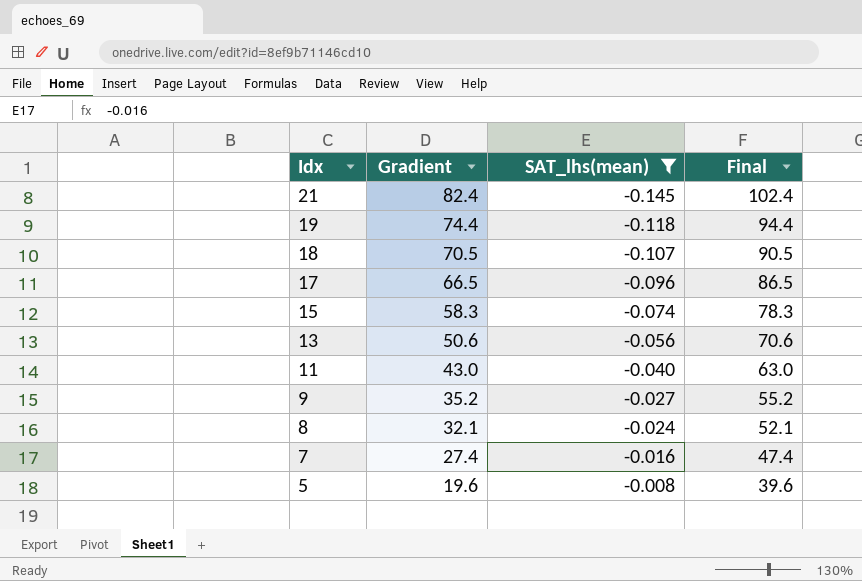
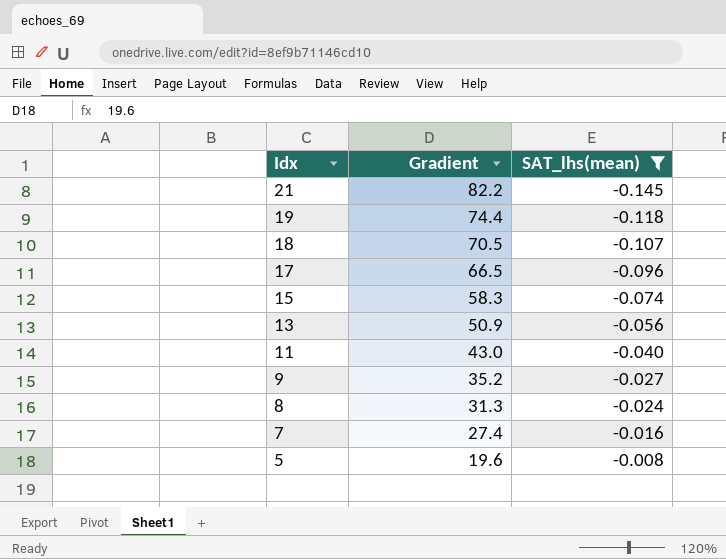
column Final | formula: [Gradient] + 20 -> none
21 | Gradient: 82.4 -> 82.2
13 | Gradient: 50.6 -> 50.9
8 | Gradient: 32.1 -> 31.3

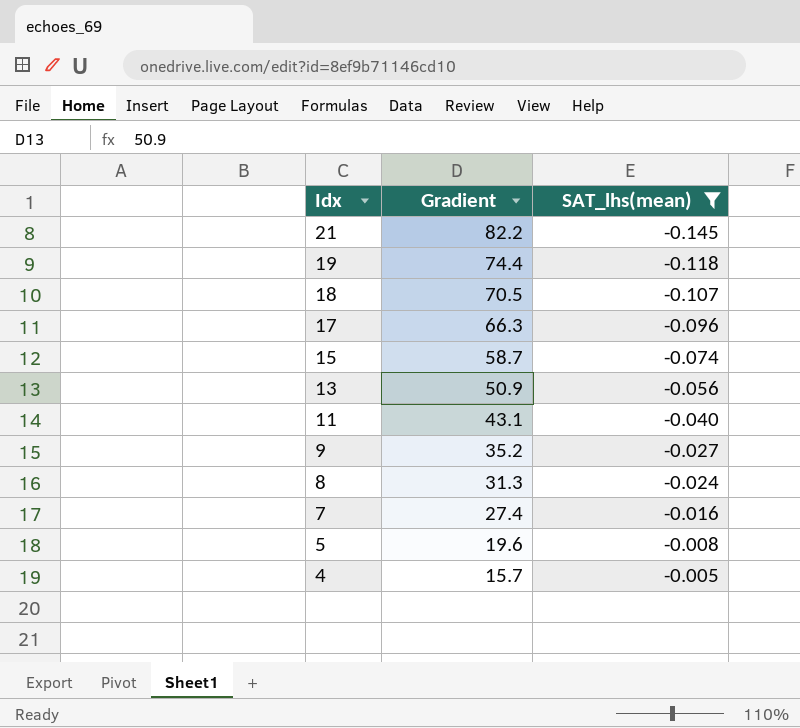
17 | Gradient: 66.5 -> 66.3
15 | Gradient: 58.3 -> 58.7
11 | Gradient: 43.0 -> 43.1
row 4: none -> 15.7 | -0.005

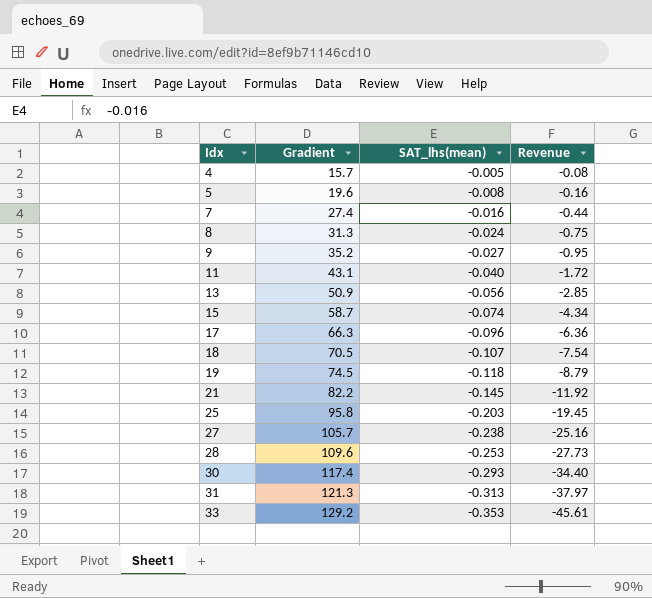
filter: SAT_lhs(mean) >= -0.145 -> none
row order: Idx descending -> Idx ascending
column Revenue | formula: none -> [Gradient] * [SAT_lhs(mean)]
19 | Gradient: 74.4 -> 74.5

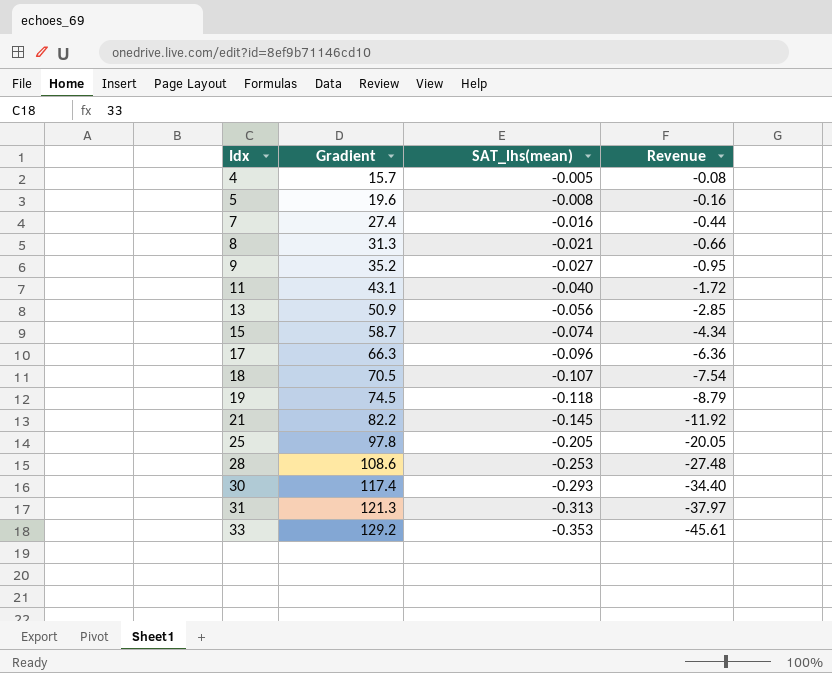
row 27: 105.7 | -0.238 | -25.16 -> none
8 | SAT_lhs(mean): -0.024 -> -0.021
8 | Revenue: -0.75 -> -0.66
25 | Gradient: 95.8 -> 97.8
25 | SAT_lhs(mean): -0.203 -> -0.205
25 | Revenue: -19.45 -> -20.05
28 | Gradient: 109.6 -> 108.6
28 | Revenue: -27.73 -> -27.48

